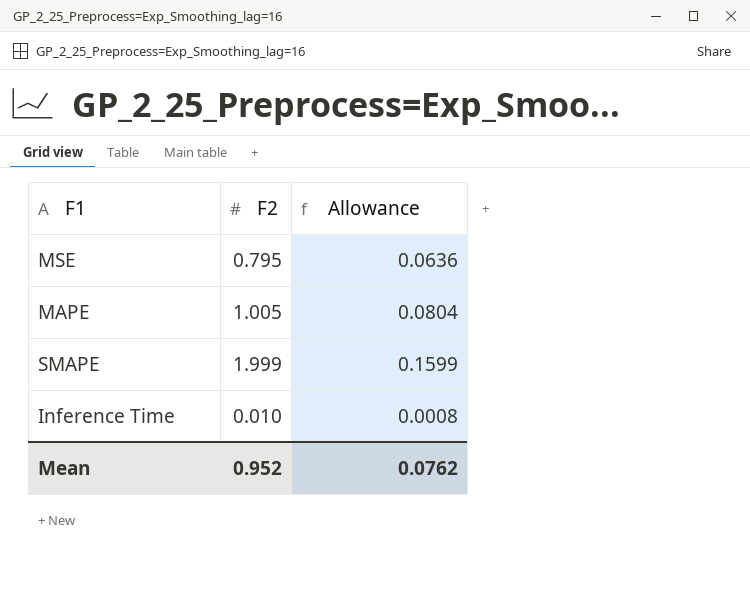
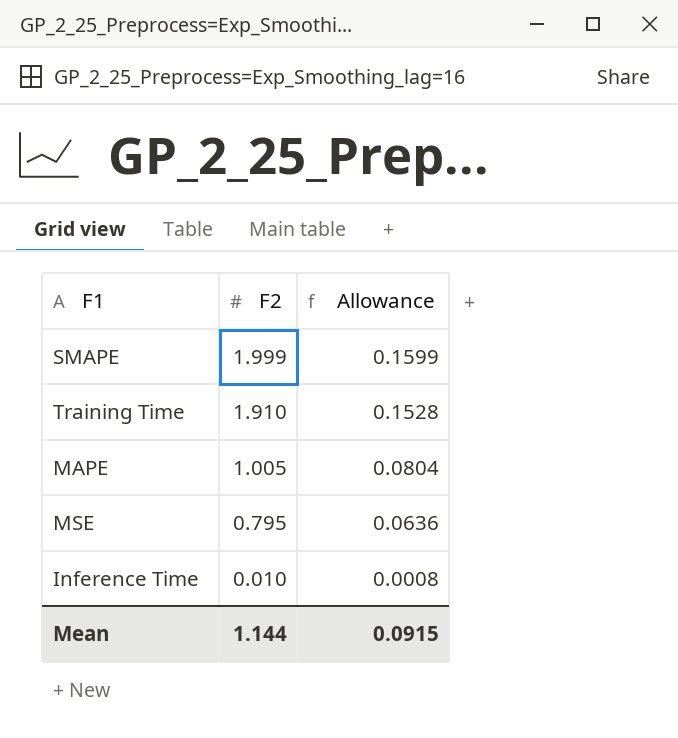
row order: none -> F2 descending
row Training Time: none -> 1.910 | 0.1528
Mean | F2: 0.952 -> 1.144
Mean | Allowance: 0.0762 -> 0.0915

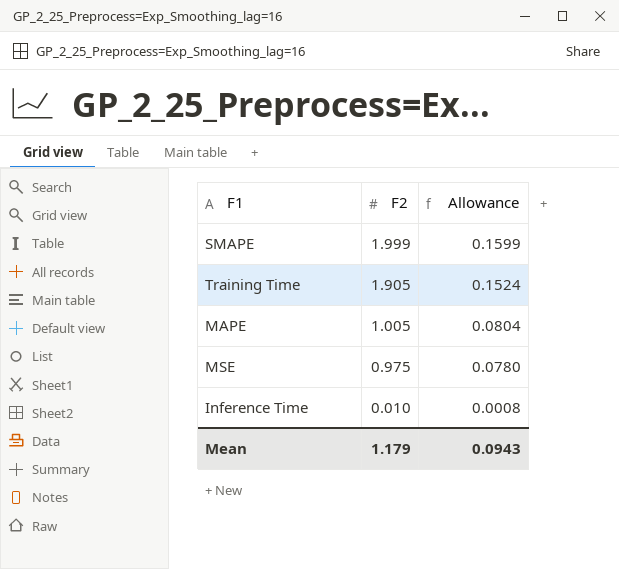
Training Time | F2: 1.910 -> 1.905
Training Time | Allowance: 0.1528 -> 0.1524
MSE | F2: 0.795 -> 0.975
MSE | Allowance: 0.0636 -> 0.0780
Mean | F2: 1.144 -> 1.179
Mean | Allowance: 0.0915 -> 0.0943

